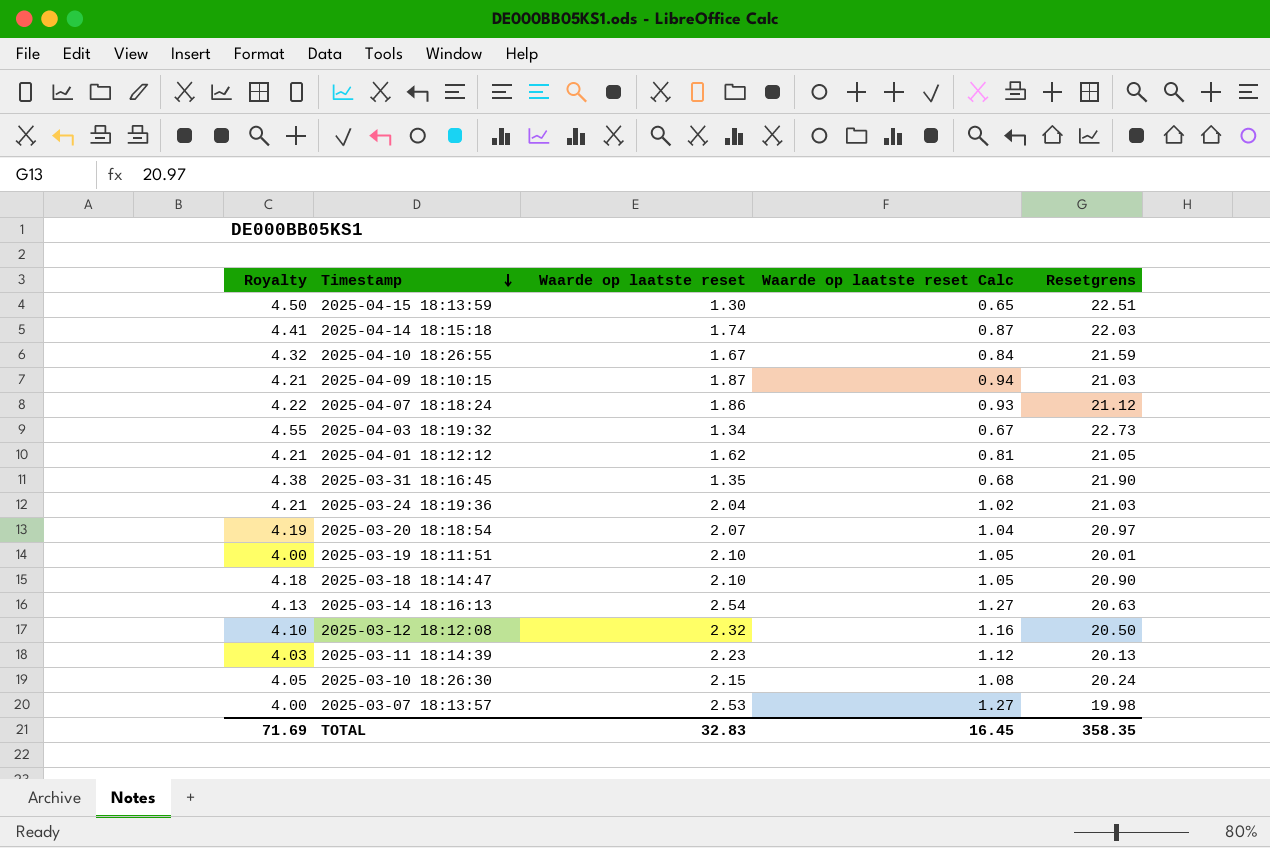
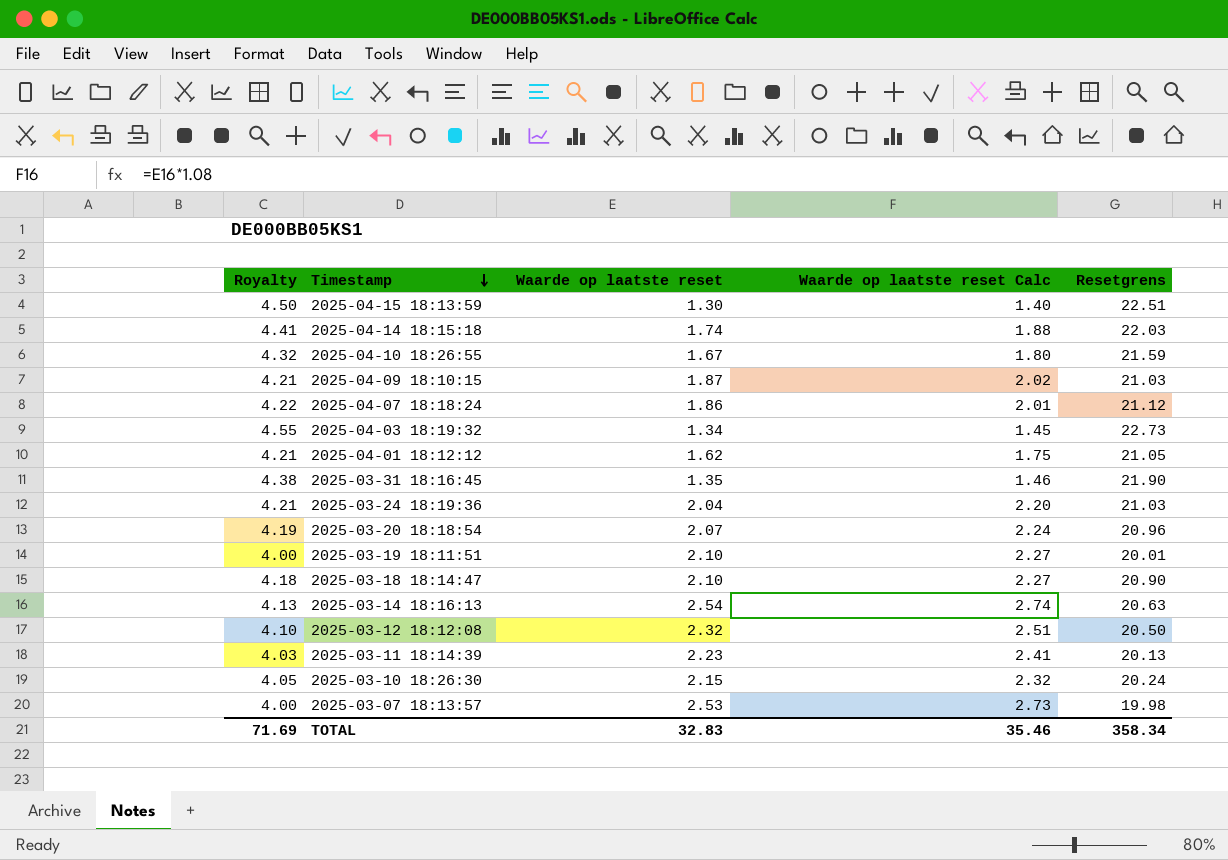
column Waarde op laatste reset Calc | formula: [Waarde op laatste reset] * 0.5 -> [Waarde op laatste reset] * 1.08
2025-03-20 18:18:54 | Resetgrens: 20.97 -> 20.96
TOTAL | Waarde op laatste reset Calc: 16.45 -> 35.46
TOTAL | Resetgrens: 358.35 -> 358.34

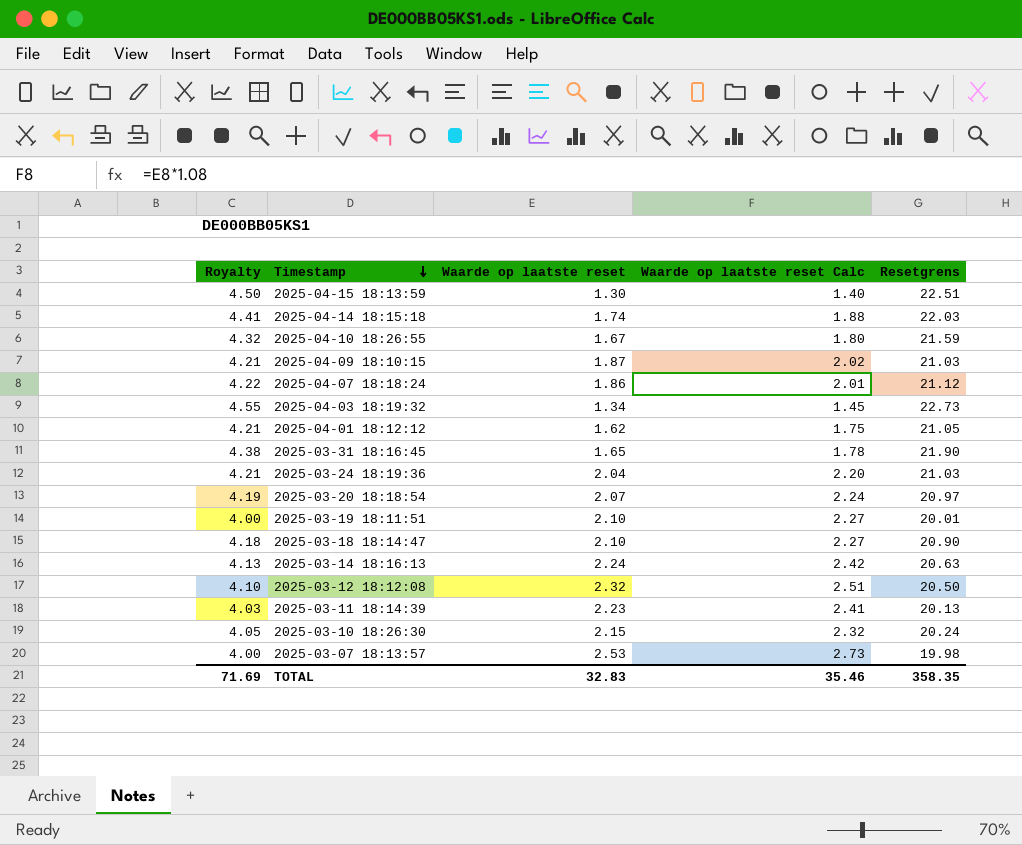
2025-03-31 18:16:45 | Waarde op laatste reset: 1.35 -> 1.65
2025-03-31 18:16:45 | Waarde op laatste reset Calc: 1.46 -> 1.78
2025-03-20 18:18:54 | Resetgrens: 20.96 -> 20.97
2025-03-14 18:16:13 | Waarde op laatste reset: 2.54 -> 2.24
2025-03-14 18:16:13 | Waarde op laatste reset Calc: 2.74 -> 2.42
TOTAL | Resetgrens: 358.34 -> 358.35

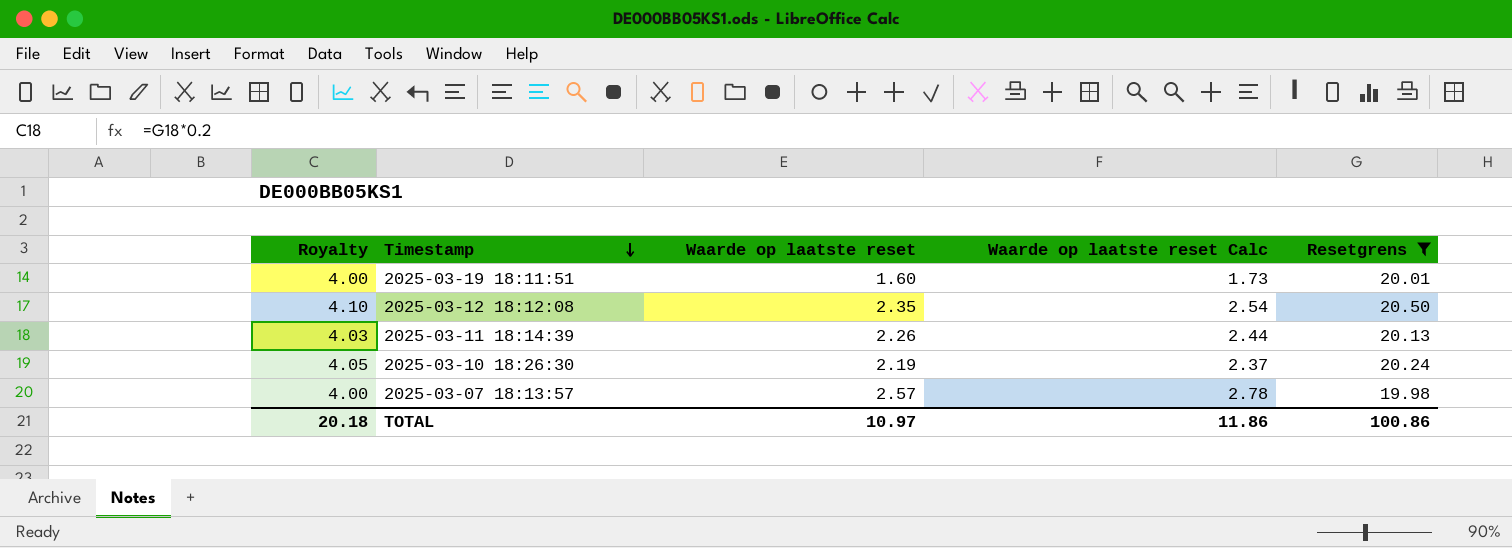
filter: none -> Resetgrens <= 20.50
2025-03-19 18:11:51 | Waarde op laatste reset: 2.10 -> 1.60
2025-03-19 18:11:51 | Waarde op laatste reset Calc: 2.27 -> 1.73
2025-03-12 18:12:08 | Waarde op laatste reset: 2.32 -> 2.35
2025-03-12 18:12:08 | Waarde op laatste reset Calc: 2.51 -> 2.54
2025-03-11 18:14:39 | Waarde op laatste reset: 2.23 -> 2.26
2025-03-11 18:14:39 | Waarde op laatste reset Calc: 2.41 -> 2.44
2025-03-10 18:26:30 | Waarde op laatste reset: 2.15 -> 2.19
2025-03-10 18:26:30 | Waarde op laatste reset Calc: 2.32 -> 2.37
2025-03-07 18:13:57 | Waarde op laatste reset: 2.53 -> 2.57
2025-03-07 18:13:57 | Waarde op laatste reset Calc: 2.73 -> 2.78
TOTAL | Royalty: 71.69 -> 20.18
TOTAL | Waarde op laatste reset: 32.83 -> 10.97
TOTAL | Waarde op laatste reset Calc: 35.46 -> 11.86
TOTAL | Resetgrens: 358.35 -> 100.86

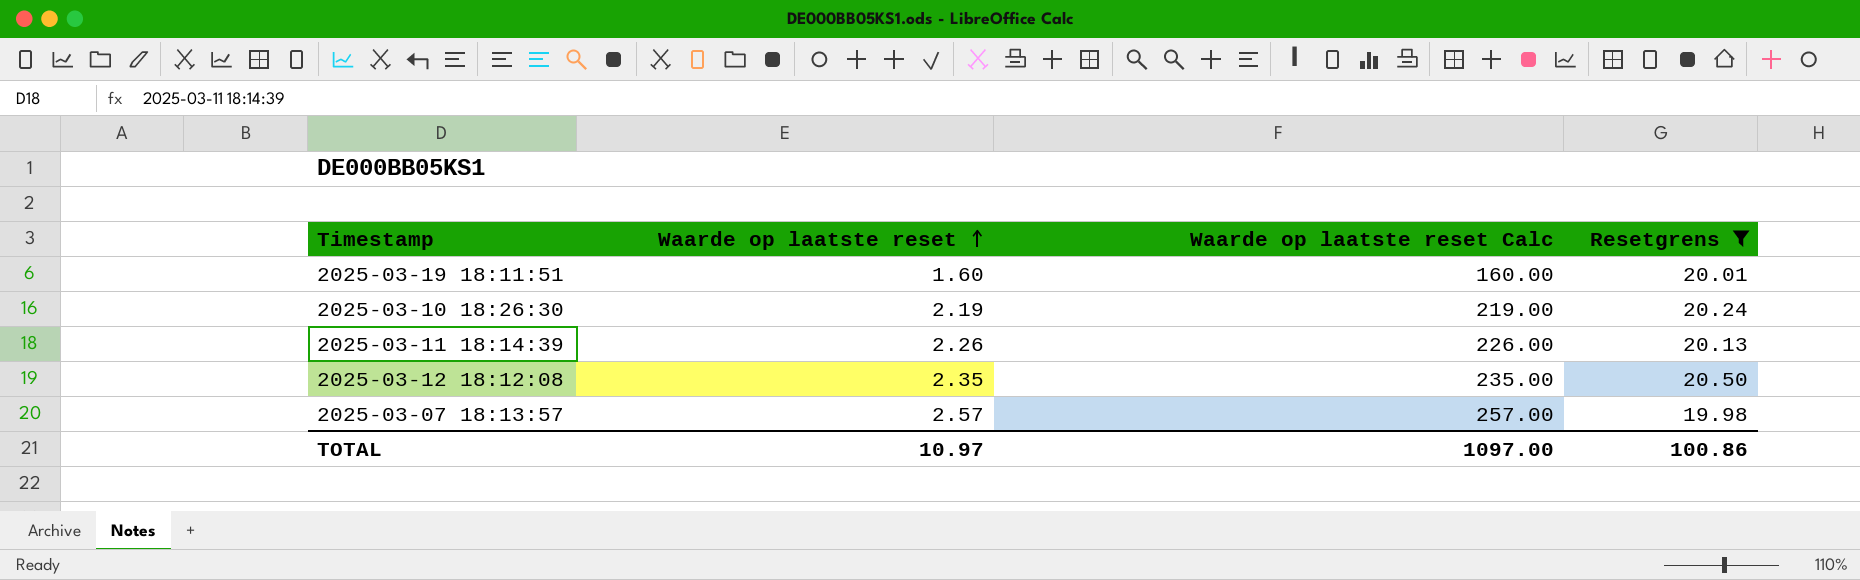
row order: Timestamp descending -> Waarde op laatste reset ascending
column Royalty | formula: [Resetgrens] * 0.2 -> none
column Waarde op laatste reset Calc | formula: [Waarde op laatste reset] * 1.08 -> [Waarde op laatste reset] * 100
TOTAL | Waarde op laatste reset Calc: 11.86 -> 1097.00

